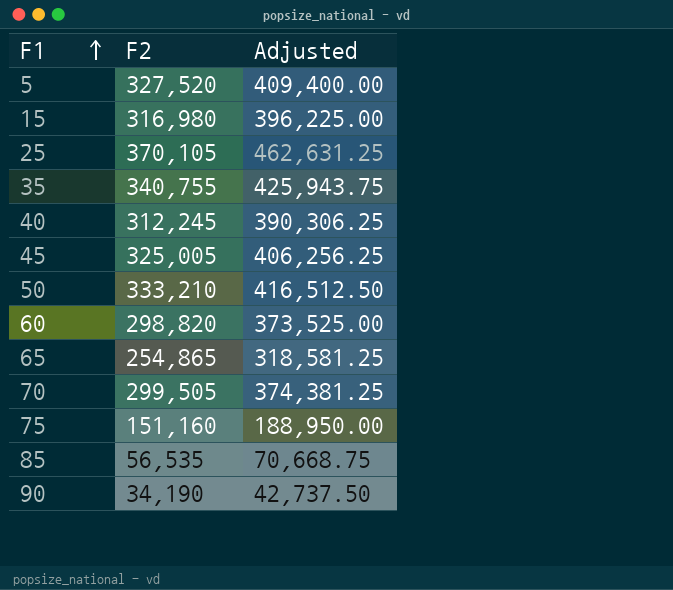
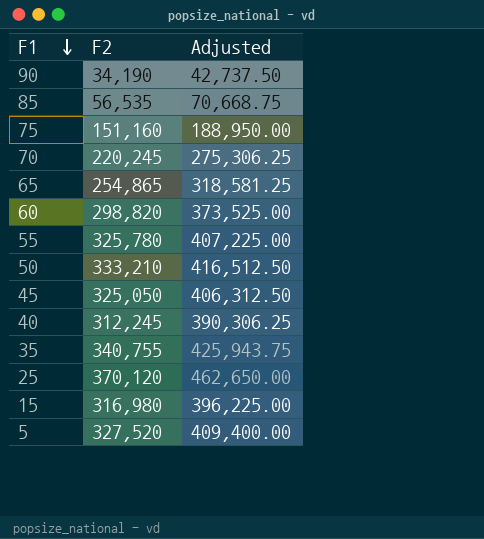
row order: F1 ascending -> F1 descending
70 | F2: 299,505 -> 220,245
70 | Adjusted: 374,381.25 -> 275,306.25
row 55: none -> 325,780 | 407,225.00
45 | F2: 325,005 -> 325,050
45 | Adjusted: 406,256.25 -> 406,312.50
25 | F2: 370,105 -> 370,120
25 | Adjusted: 462,631.25 -> 462,650.00

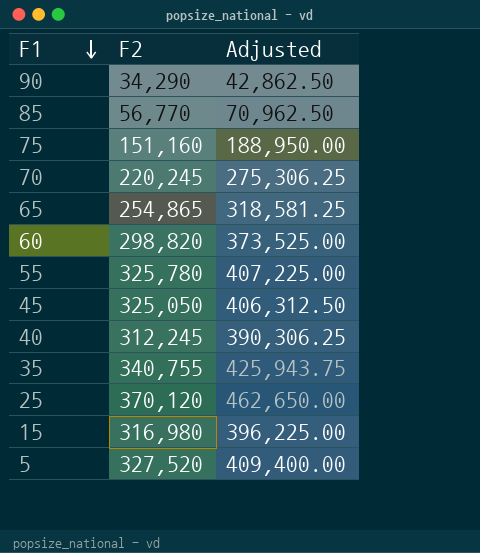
row 50: 333,210 | 416,512.50 -> none
90 | F2: 34,190 -> 34,290
90 | Adjusted: 42,737.50 -> 42,862.50
85 | F2: 56,535 -> 56,770
85 | Adjusted: 70,668.75 -> 70,962.50

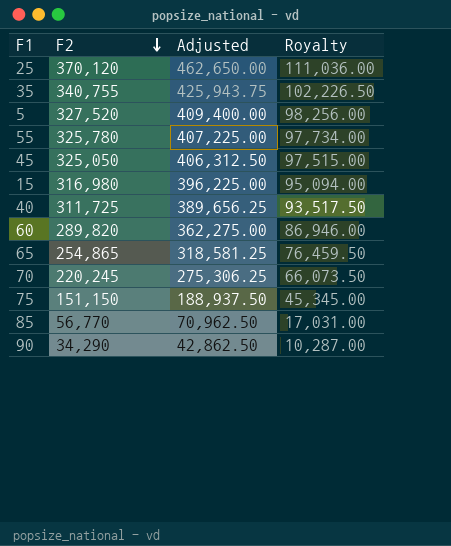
row order: F1 descending -> F2 descending
column Royalty | formula: none -> [F2] * 0.3
40 | F2: 312,245 -> 311,725
40 | Adjusted: 390,306.25 -> 389,656.25
60 | F2: 298,820 -> 289,820
60 | Adjusted: 373,525.00 -> 362,275.00
75 | F2: 151,160 -> 151,150
75 | Adjusted: 188,950.00 -> 188,937.50

